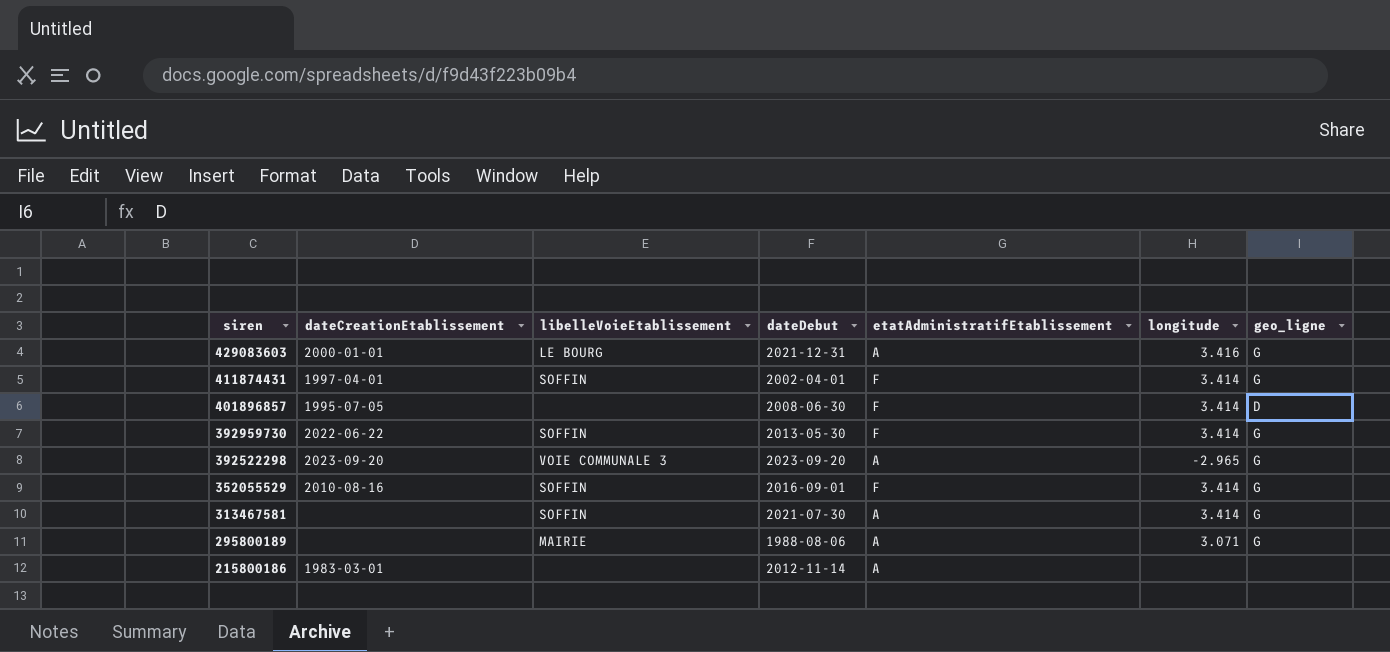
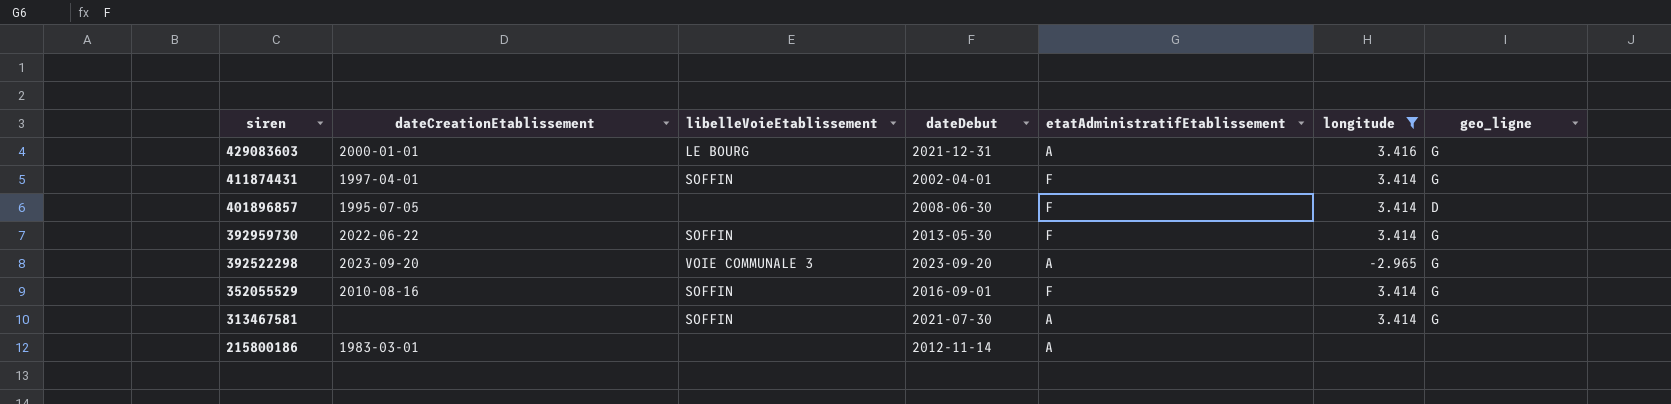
filter: none -> longitude != 3.071

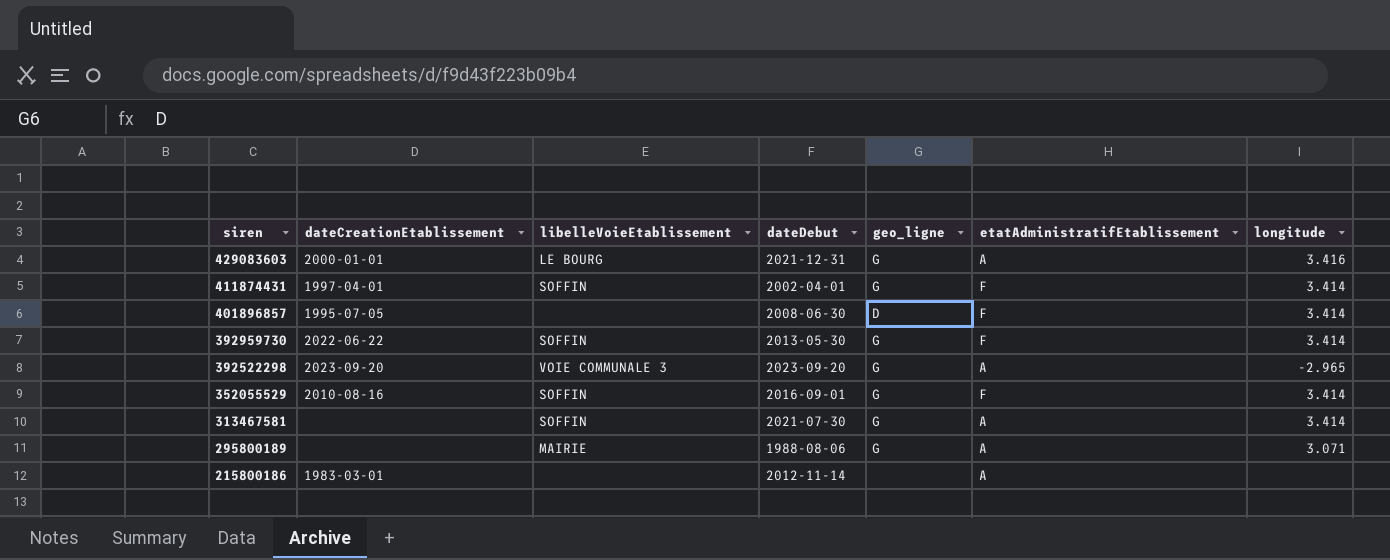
filter: longitude != 3.071 -> none
column geo_ligne | position: 7 -> 5

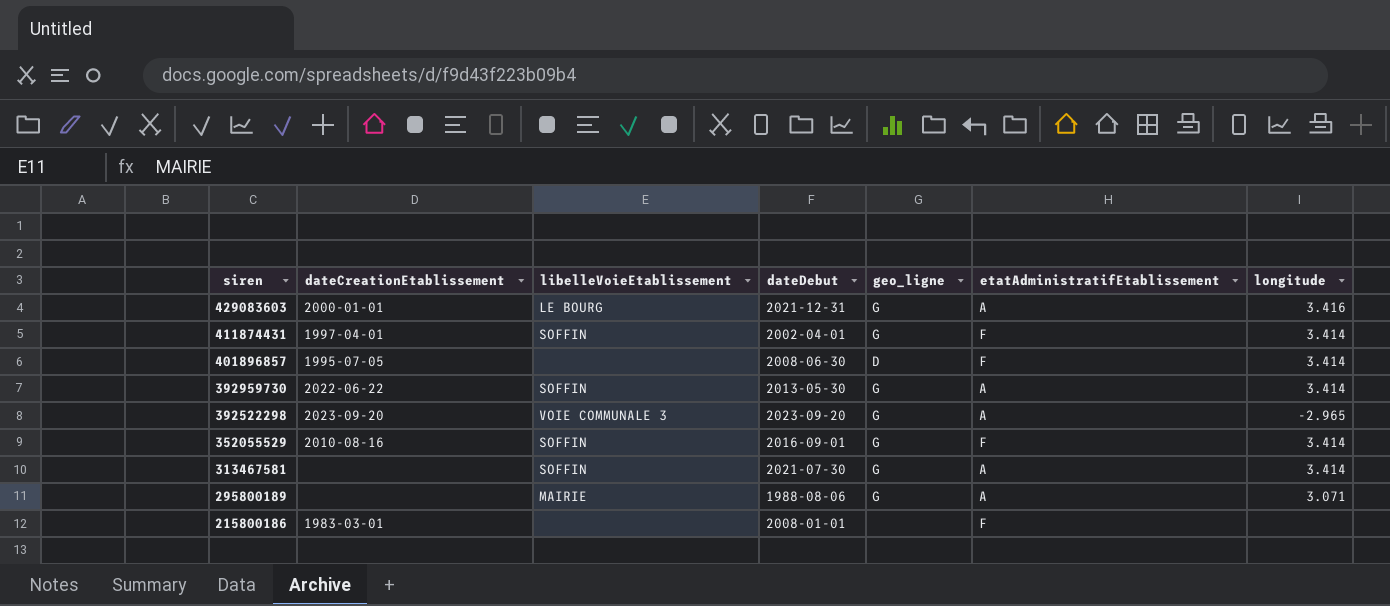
392959730 | etatAdministratifEtablissement: F -> A
215800186 | dateDebut: 2012-11-14 -> 2008-01-01
215800186 | etatAdministratifEtablissement: A -> F

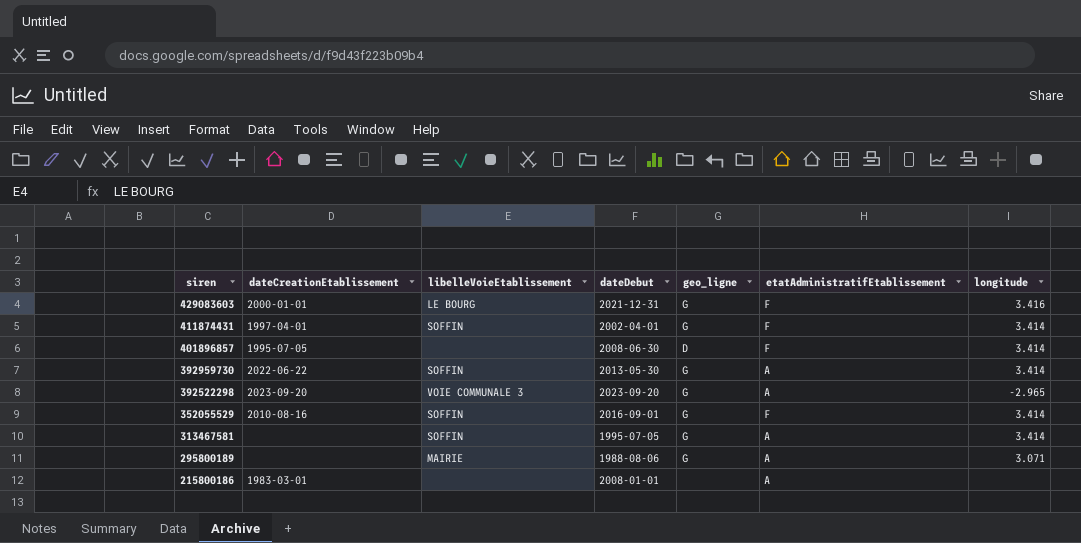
429083603 | etatAdministratifEtablissement: A -> F
313467581 | dateDebut: 2021-07-30 -> 1995-07-05
215800186 | etatAdministratifEtablissement: F -> A

